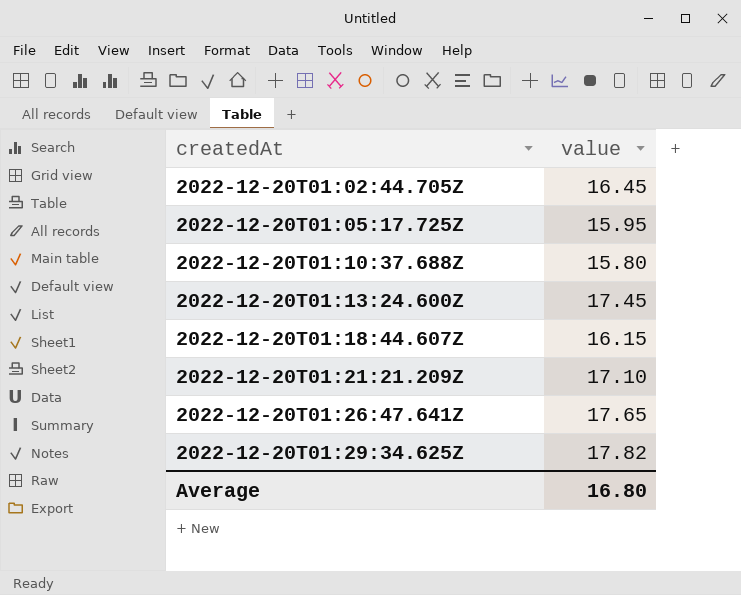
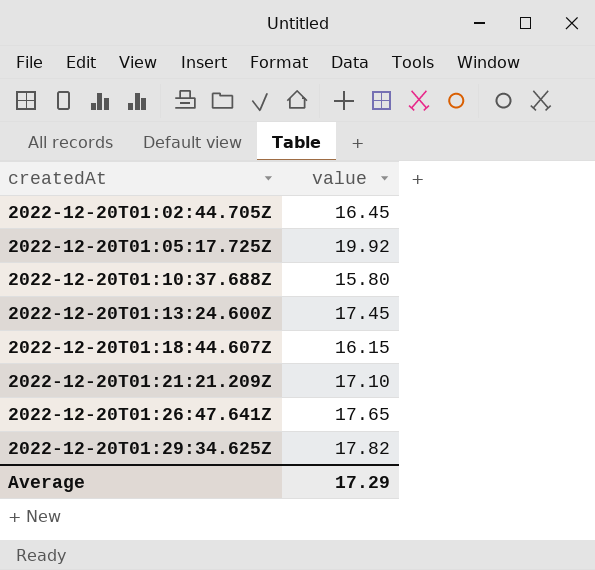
2022-12-20T01:05:17.725Z | value: 15.95 -> 19.92
Average | value: 16.80 -> 17.29

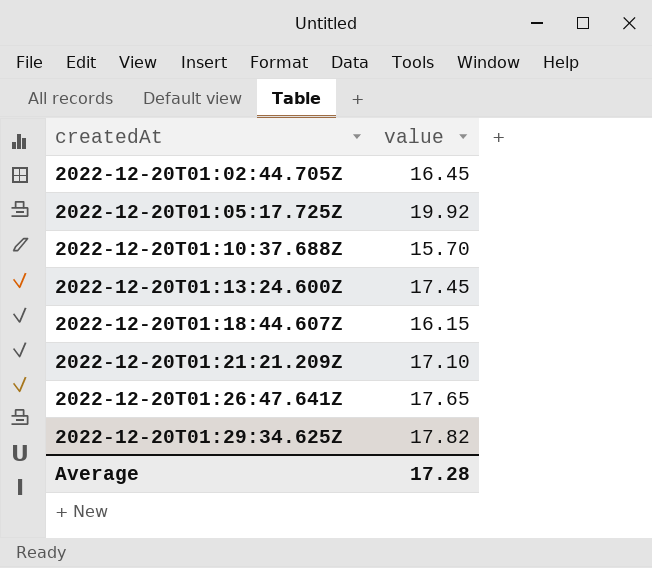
2022-12-20T01:10:37.688Z | value: 15.80 -> 15.70
Average | value: 17.29 -> 17.28

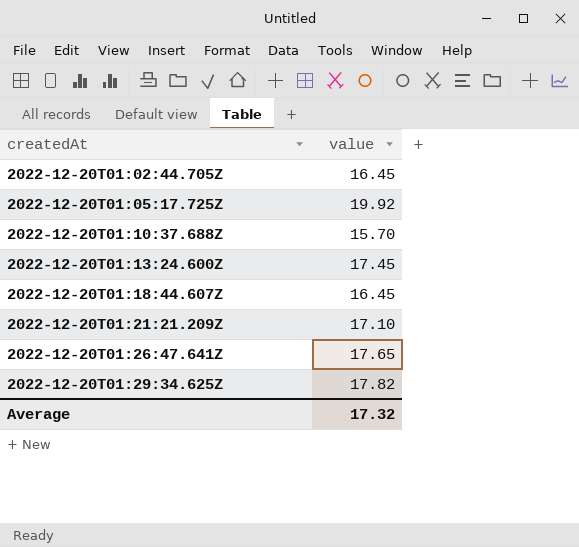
2022-12-20T01:18:44.607Z | value: 16.15 -> 16.45
Average | value: 17.28 -> 17.32

